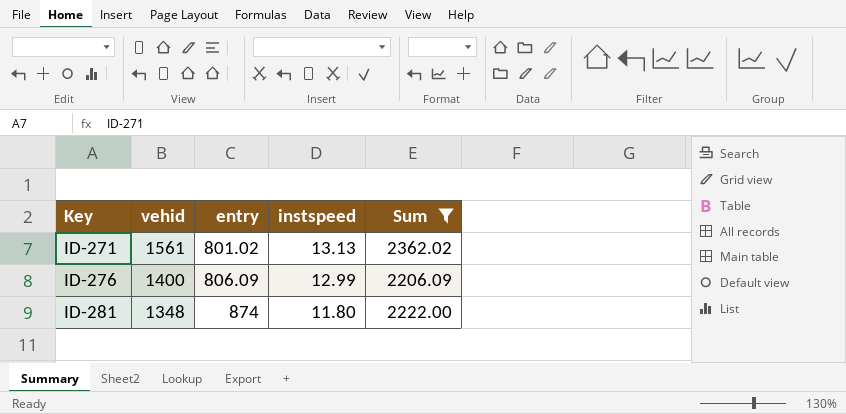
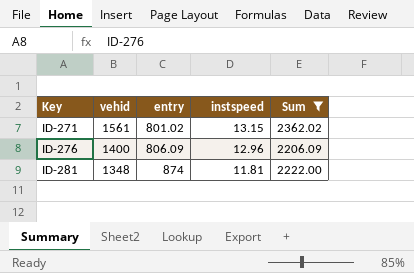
ID-271 | instspeed: 13.13 -> 13.15
ID-276 | instspeed: 12.99 -> 12.96
ID-281 | instspeed: 11.80 -> 11.81

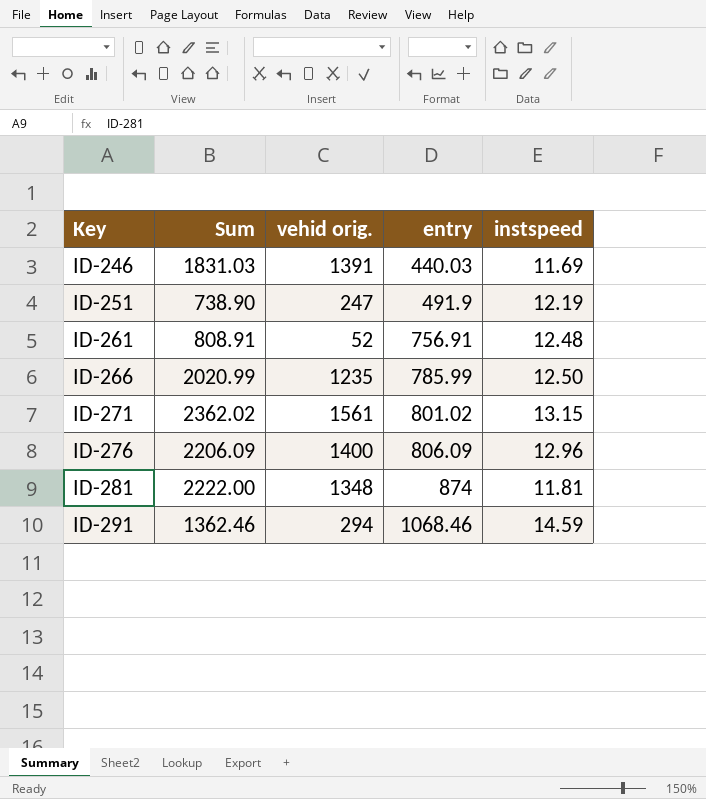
filter: Sum >= 2206.09 -> none
column Sum | position: 5 -> 2
column name: vehid -> vehid orig.

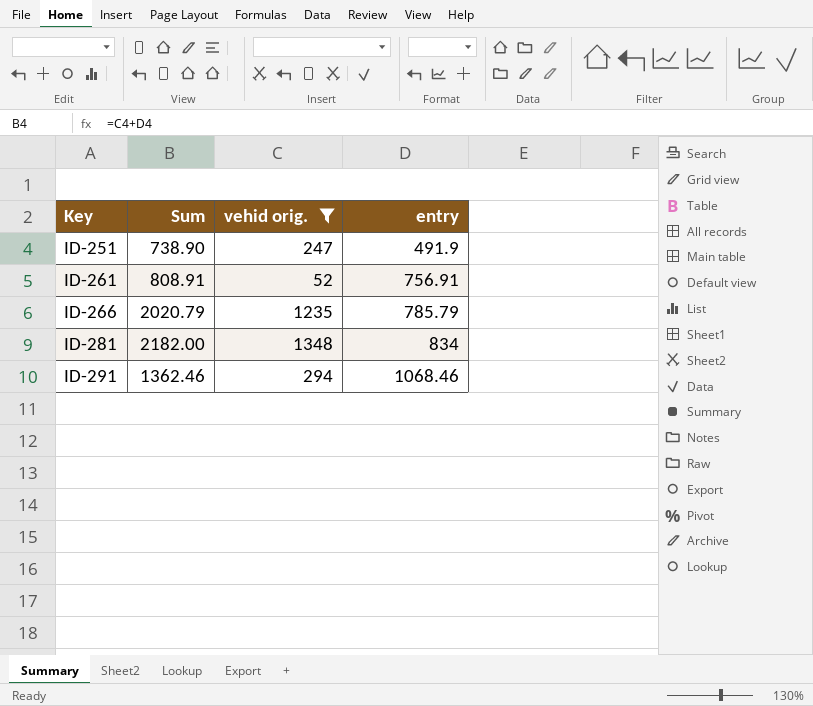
filter: none -> vehid orig. <= 1348
column instspeed | position: 5 -> none
ID-266 | Sum: 2020.99 -> 2020.79
ID-266 | entry: 785.99 -> 785.79
ID-281 | Sum: 2222.00 -> 2182.00
ID-281 | entry: 874 -> 834

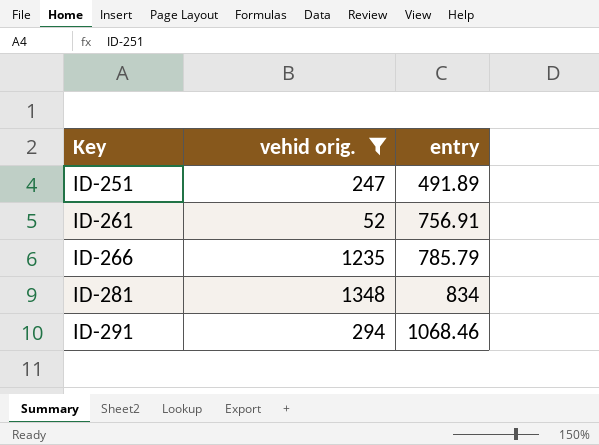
column Sum | formula: [vehid orig.] + [entry] -> none
ID-251 | entry: 491.9 -> 491.89

